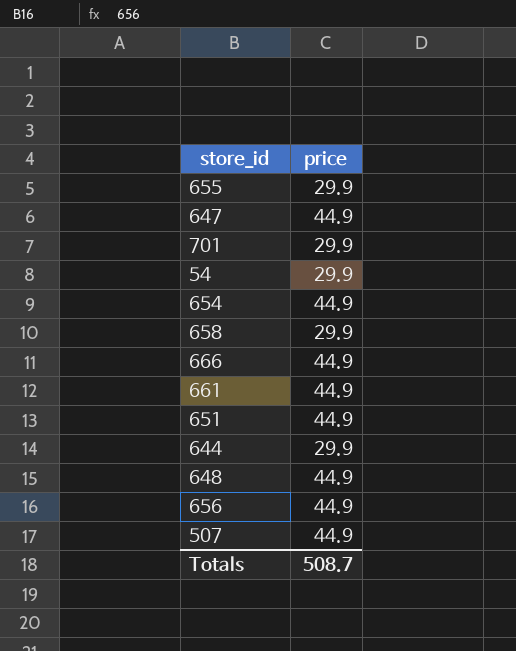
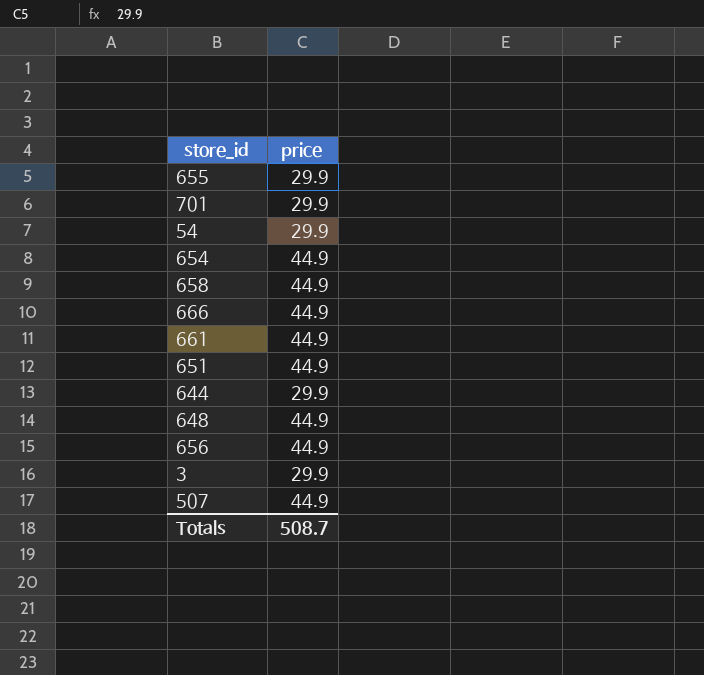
row 647: 44.9 -> none
658 | price: 29.9 -> 44.9
row 3: none -> 29.9

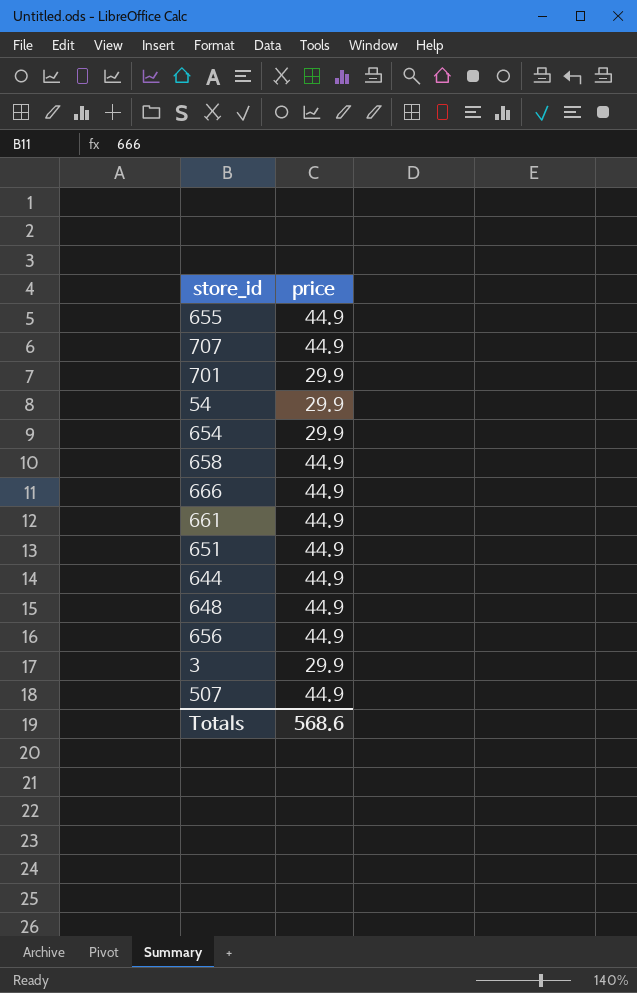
655 | price: 29.9 -> 44.9
row 707: none -> 44.9
654 | price: 44.9 -> 29.9
644 | price: 29.9 -> 44.9
Totals | price: 508.7 -> 568.6

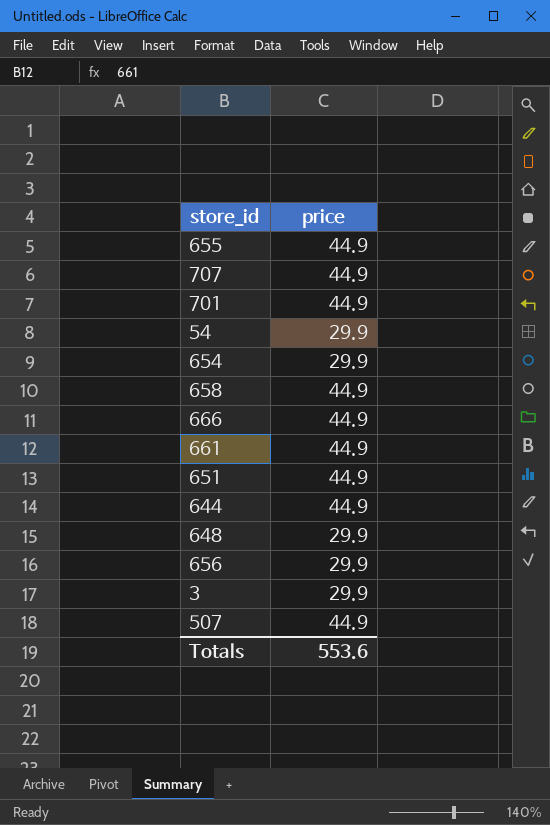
701 | price: 29.9 -> 44.9
648 | price: 44.9 -> 29.9
656 | price: 44.9 -> 29.9
Totals | price: 568.6 -> 553.6

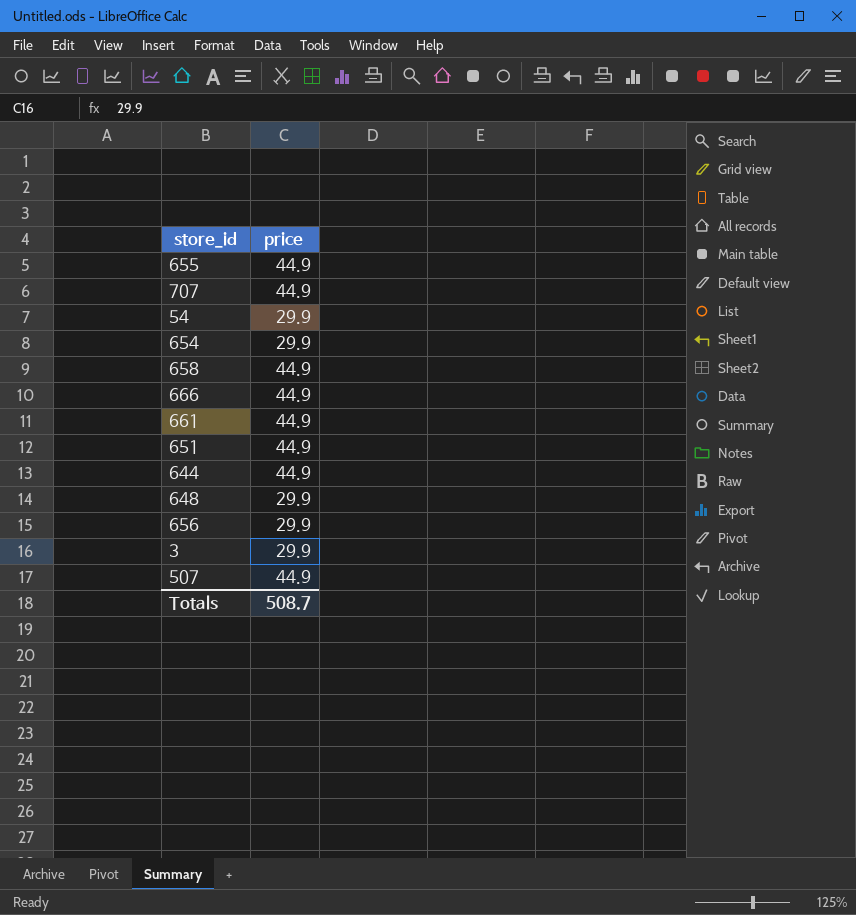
row 701: 44.9 -> none
Totals | price: 553.6 -> 508.7

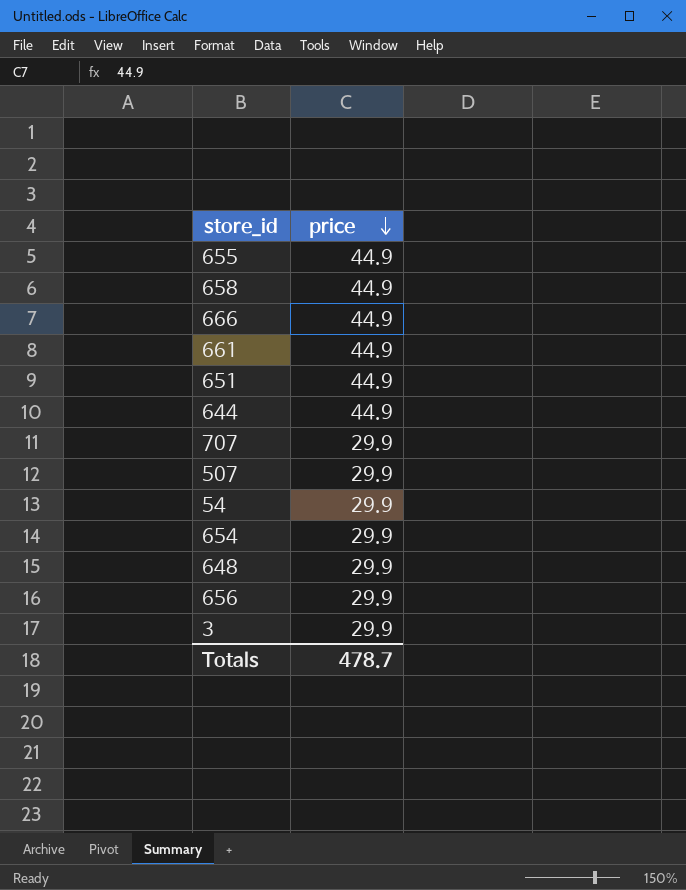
row order: none -> price descending
707 | price: 44.9 -> 29.9
507 | price: 44.9 -> 29.9
Totals | price: 508.7 -> 478.7

